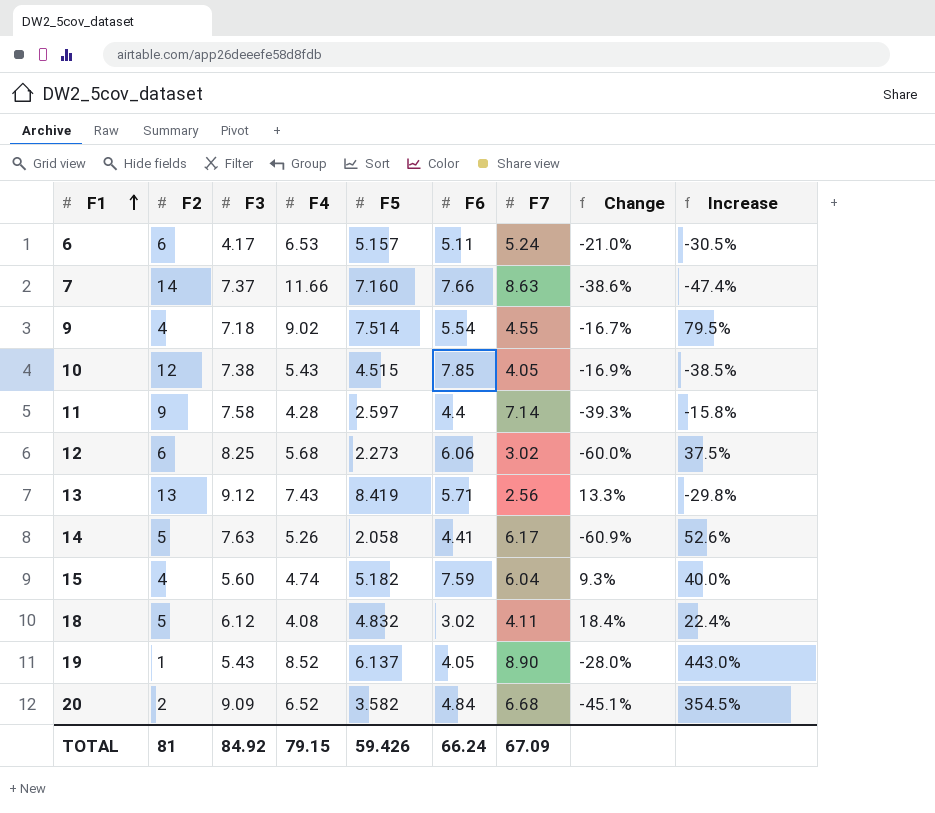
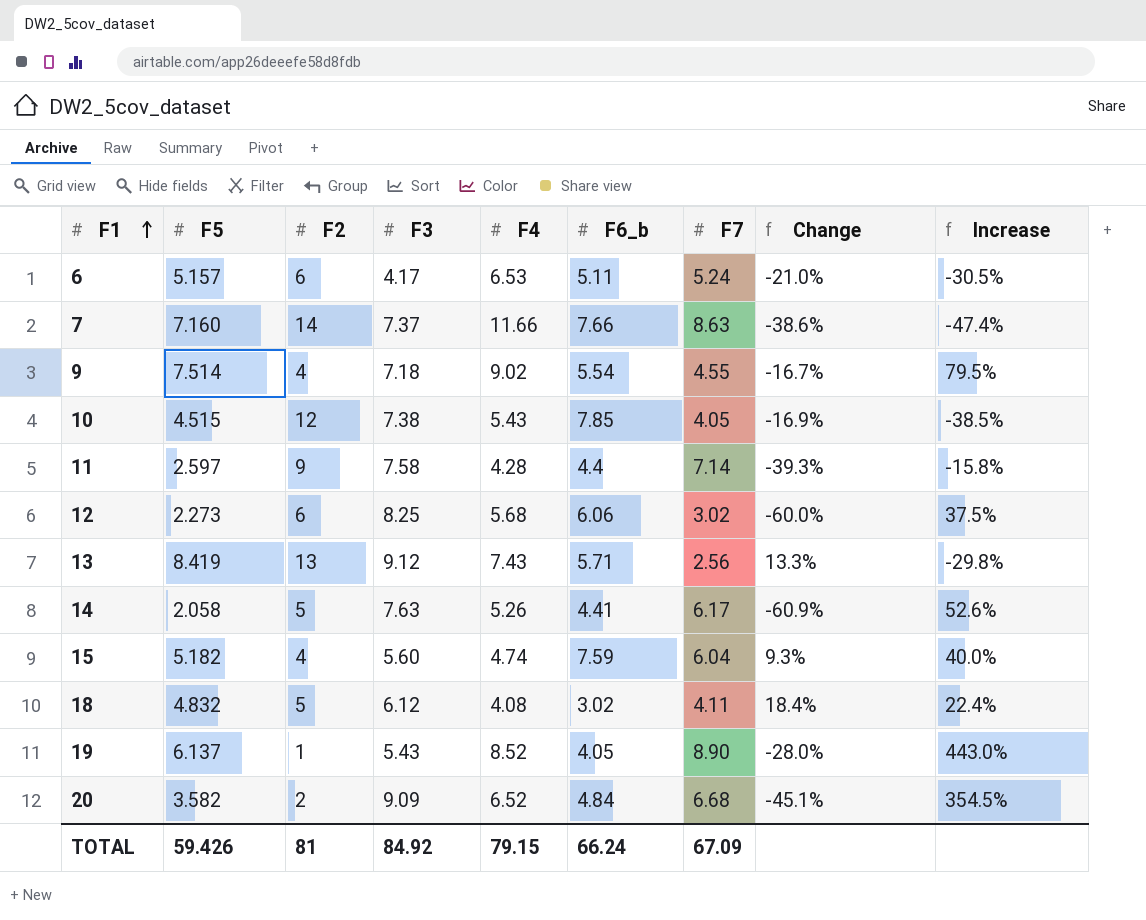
column F5 | position: 5 -> 2
column name: F6 -> F6_b

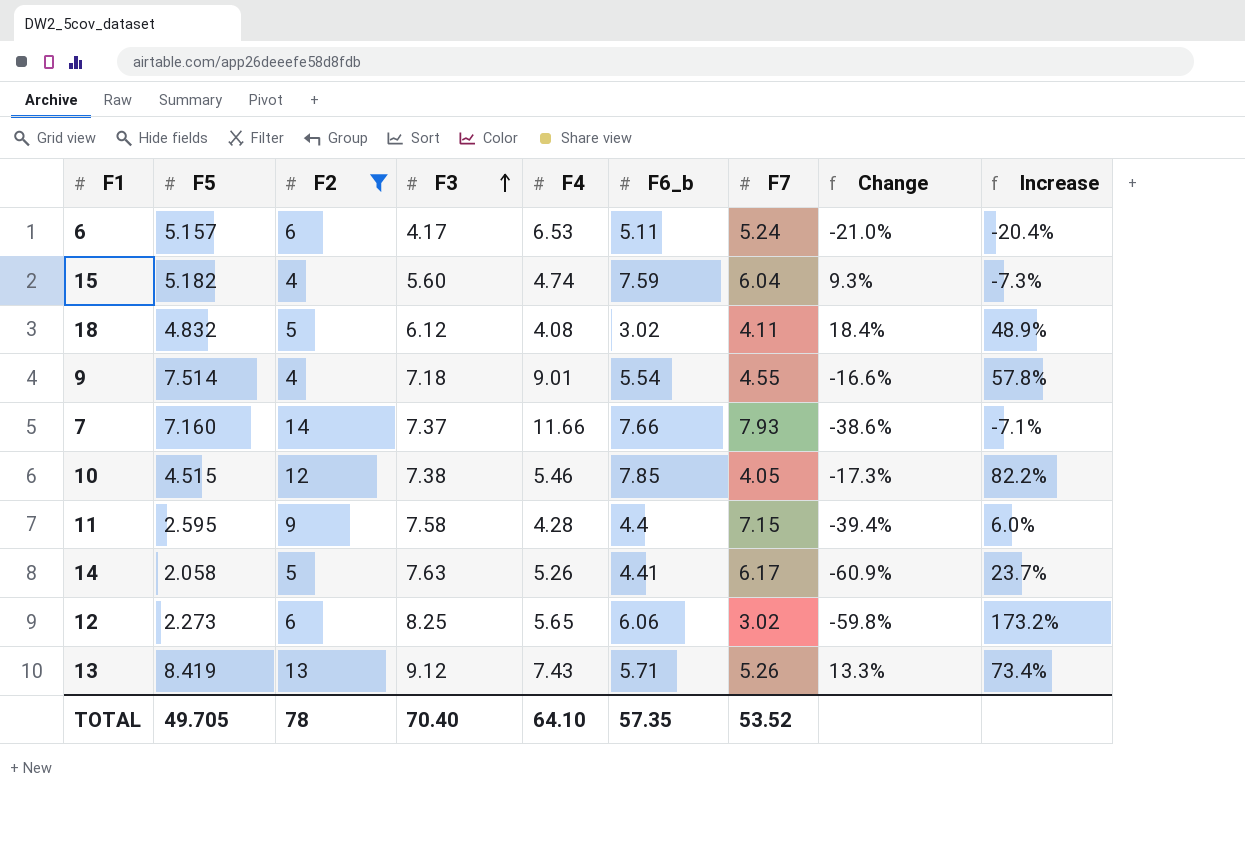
filter: none -> F2 >= 4
row order: F1 ascending -> F3 ascending
column Increase | formula: ([F3] - [F2]) / [F2] -> ([F3] - [F7]) / [F7]
9 | F4: 9.02 -> 9.01
9 | Change: -16.7% -> -16.6%
7 | F7: 8.63 -> 7.93
10 | F4: 5.43 -> 5.46
10 | Change: -16.9% -> -17.3%
11 | F5: 2.597 -> 2.595
11 | F7: 7.14 -> 7.15
11 | Change: -39.3% -> -39.4%
12 | F4: 5.68 -> 5.65
12 | Change: -60.0% -> -59.8%
13 | F7: 2.56 -> 5.26
TOTAL | F5: 59.426 -> 49.705
TOTAL | F2: 81 -> 78
TOTAL | F3: 84.92 -> 70.40
TOTAL | F4: 79.15 -> 64.10
TOTAL | F6_b: 66.24 -> 57.35
TOTAL | F7: 67.09 -> 53.52

